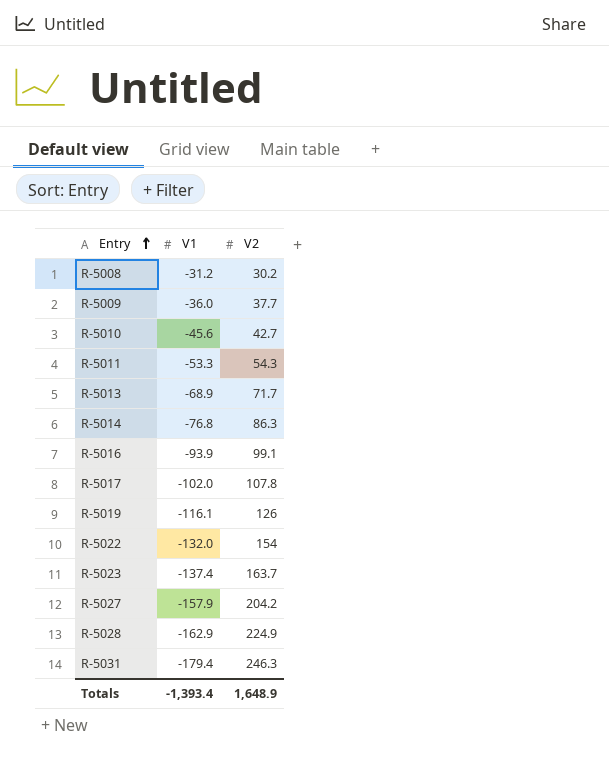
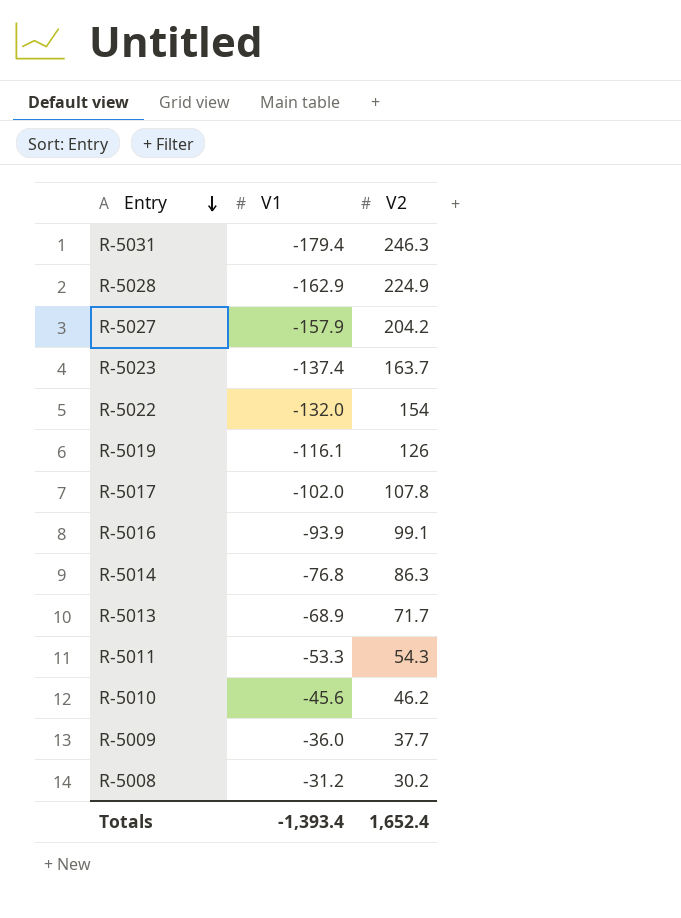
row order: Entry ascending -> Entry descending
R-5010 | V2: 42.7 -> 46.2
Totals | V2: 1,648.9 -> 1,652.4

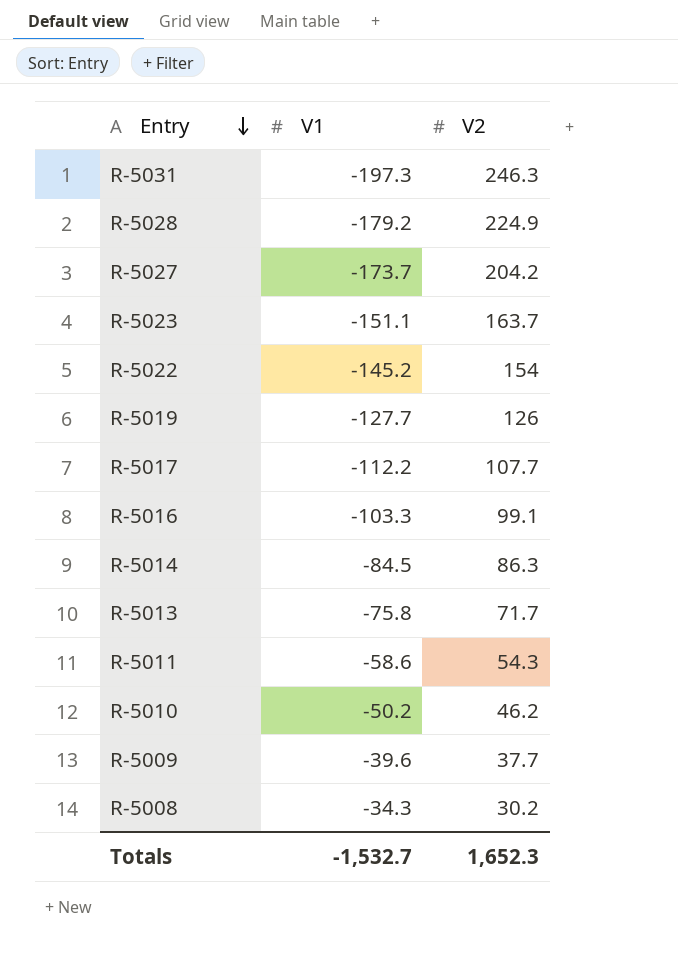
R-5031 | V1: -179.4 -> -197.3
R-5028 | V1: -162.9 -> -179.2
R-5027 | V1: -157.9 -> -173.7
R-5023 | V1: -137.4 -> -151.1
R-5022 | V1: -132.0 -> -145.2
R-5019 | V1: -116.1 -> -127.7
R-5017 | V1: -102.0 -> -112.2
R-5017 | V2: 107.8 -> 107.7
R-5016 | V1: -93.9 -> -103.3
R-5014 | V1: -76.8 -> -84.5
R-5013 | V1: -68.9 -> -75.8
R-5011 | V1: -53.3 -> -58.6
R-5010 | V1: -45.6 -> -50.2
R-5009 | V1: -36.0 -> -39.6
R-5008 | V1: -31.2 -> -34.3
Totals | V1: -1,393.4 -> -1,532.7
Totals | V2: 1,652.4 -> 1,652.3

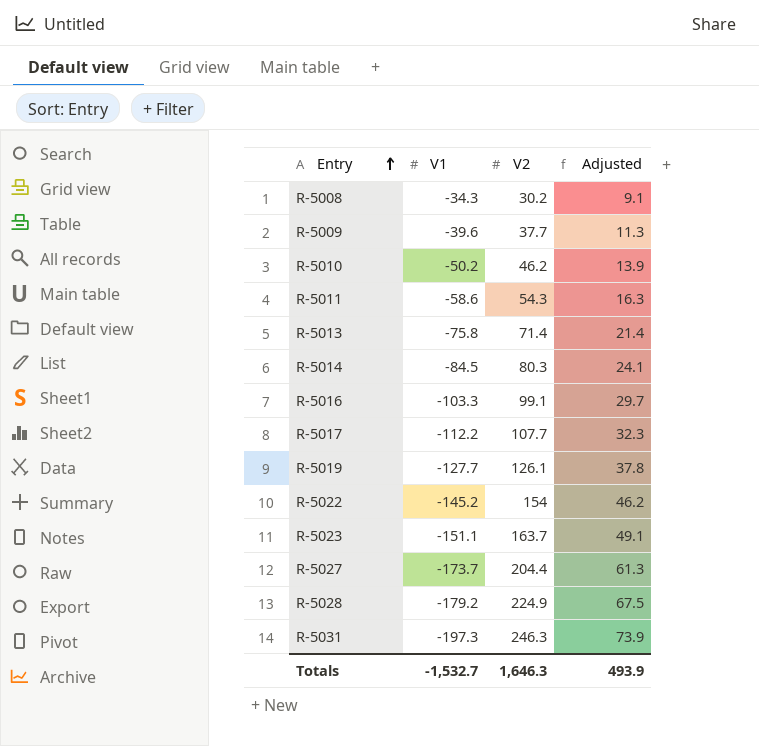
row order: Entry descending -> Entry ascending
column Adjusted | formula: none -> [V2] * 0.3
R-5013 | V2: 71.7 -> 71.4
R-5014 | V2: 86.3 -> 80.3
R-5019 | V2: 126 -> 126.1
R-5027 | V2: 204.2 -> 204.4
Totals | V2: 1,652.3 -> 1,646.3

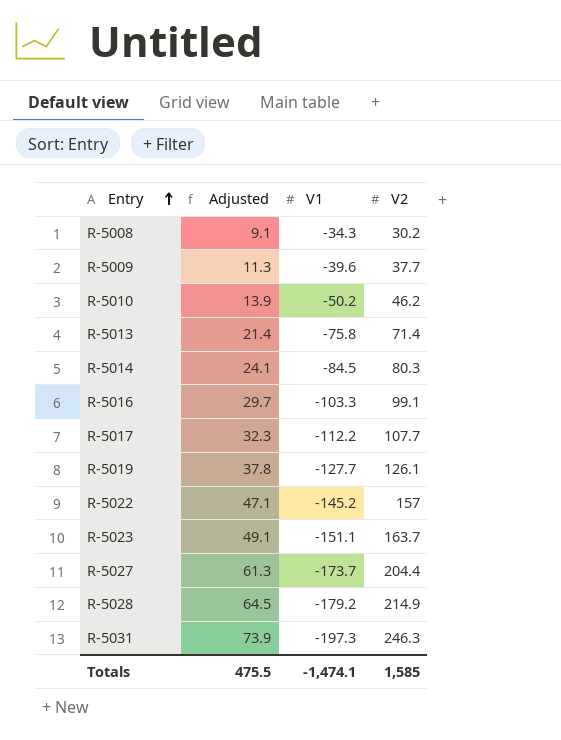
column Adjusted | position: 4 -> 2
row R-5011: -58.6 | 54.3 | 16.3 -> none
R-5022 | Adjusted: 46.2 -> 47.1
R-5022 | V2: 154 -> 157
R-5028 | Adjusted: 67.5 -> 64.5
R-5028 | V2: 224.9 -> 214.9
Totals | Adjusted: 493.9 -> 475.5
Totals | V1: -1,532.7 -> -1,474.1
Totals | V2: 1,646.3 -> 1,585

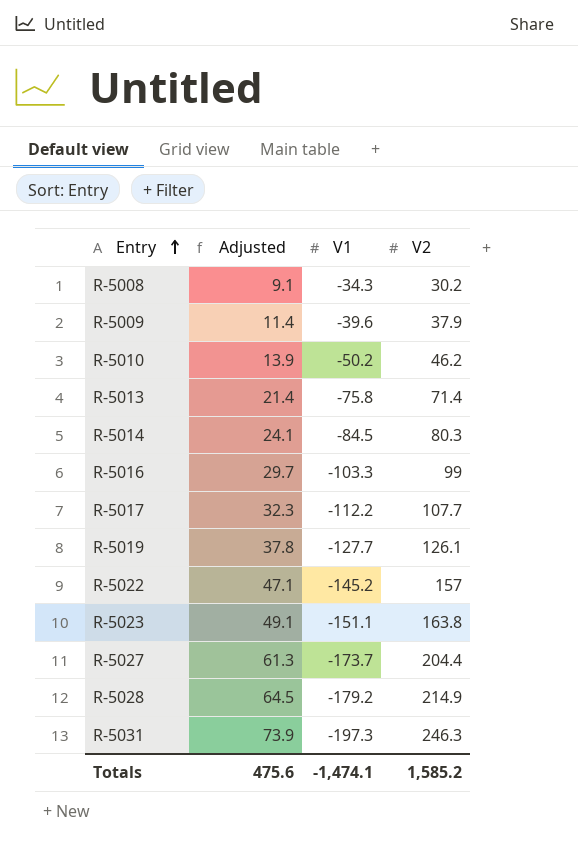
R-5009 | Adjusted: 11.3 -> 11.4
R-5009 | V2: 37.7 -> 37.9
R-5016 | V2: 99.1 -> 99
R-5023 | V2: 163.7 -> 163.8
Totals | Adjusted: 475.5 -> 475.6
Totals | V2: 1,585 -> 1,585.2

